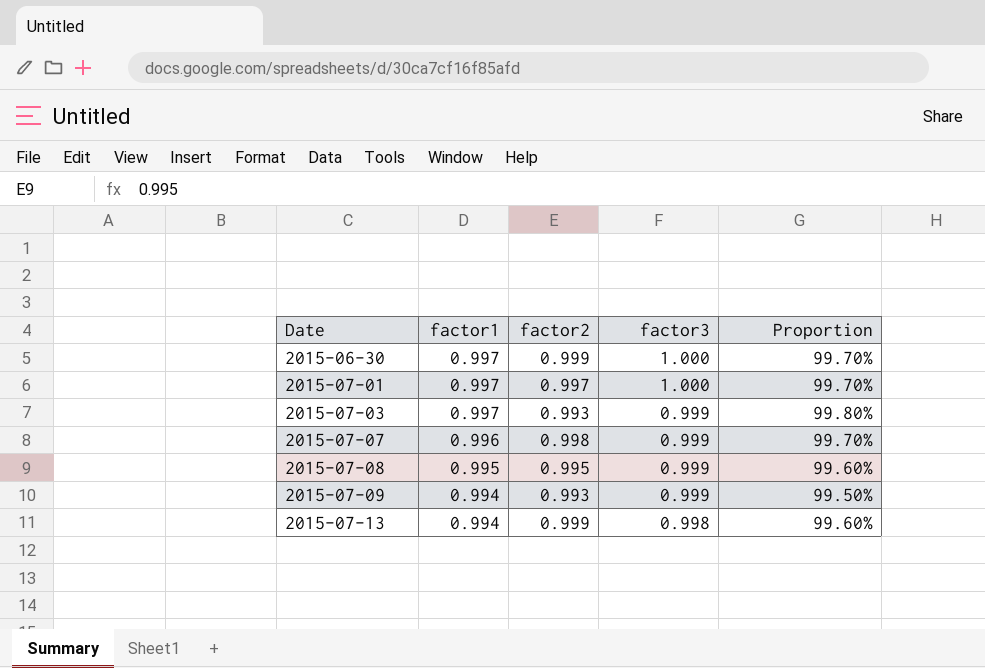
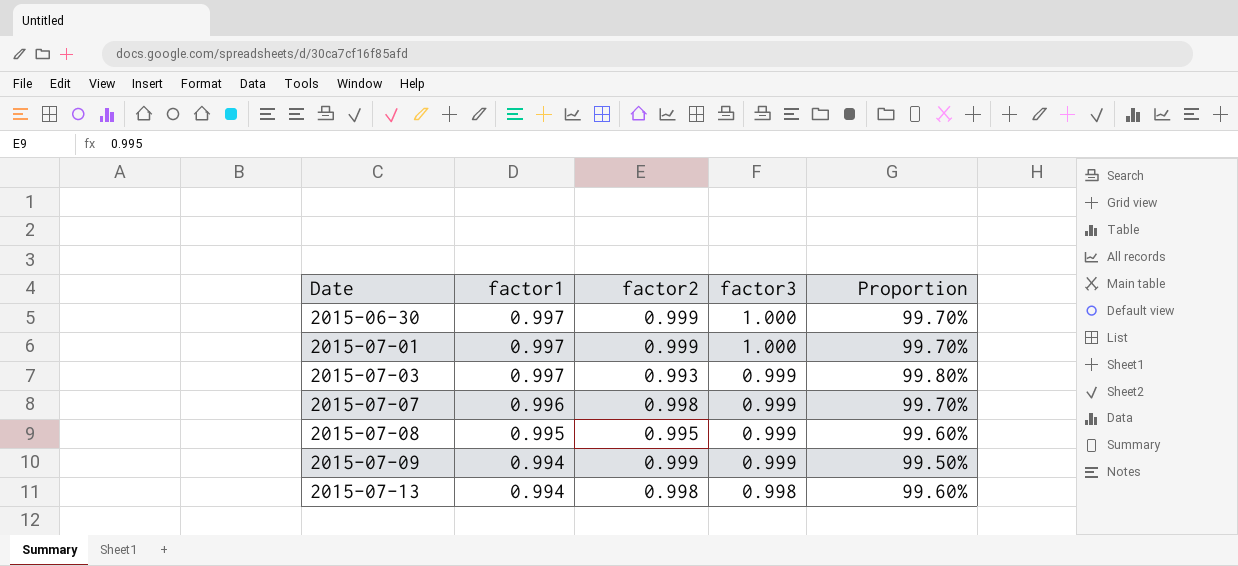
2015-07-01 | factor2: 0.997 -> 0.999
2015-07-09 | factor2: 0.993 -> 0.999
2015-07-13 | factor2: 0.999 -> 0.998

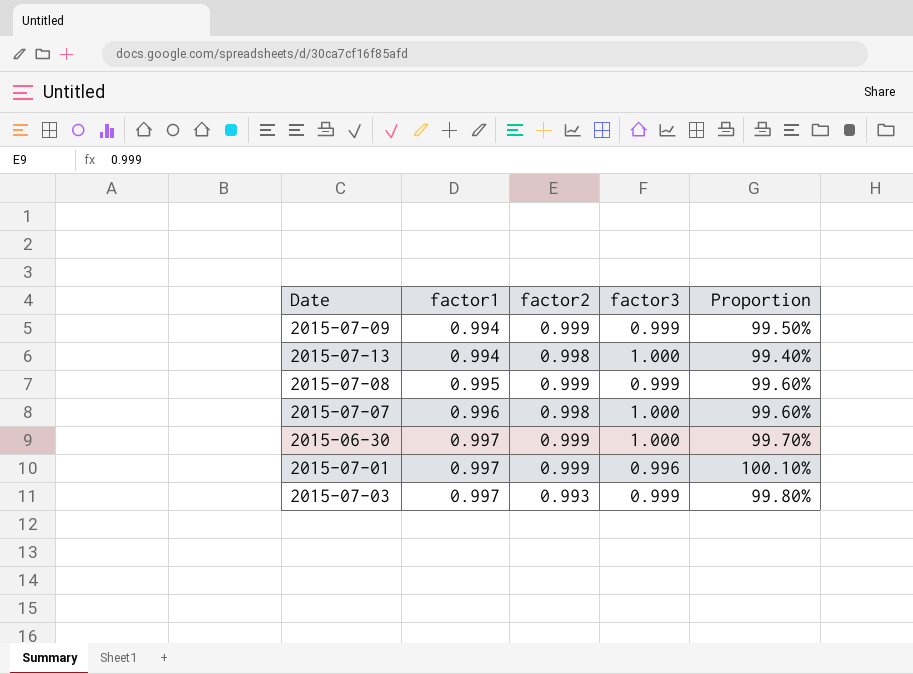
row order: Date ascending -> factor1 ascending
2015-07-13 | factor3: 0.998 -> 1.000
2015-07-13 | Proportion: 99.60% -> 99.40%
2015-07-08 | factor2: 0.995 -> 0.999
2015-07-07 | factor3: 0.999 -> 1.000
2015-07-07 | Proportion: 99.70% -> 99.60%
2015-07-01 | factor3: 1.000 -> 0.996
2015-07-01 | Proportion: 99.70% -> 100.10%

